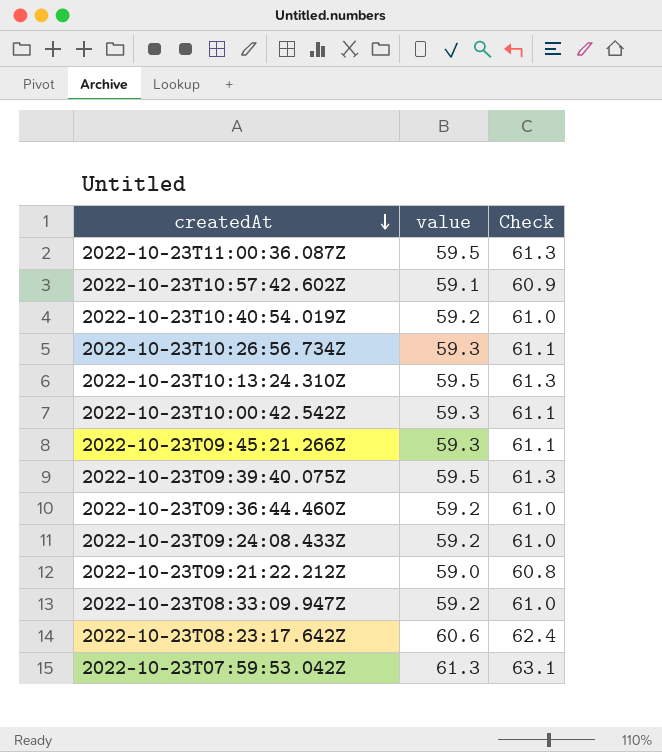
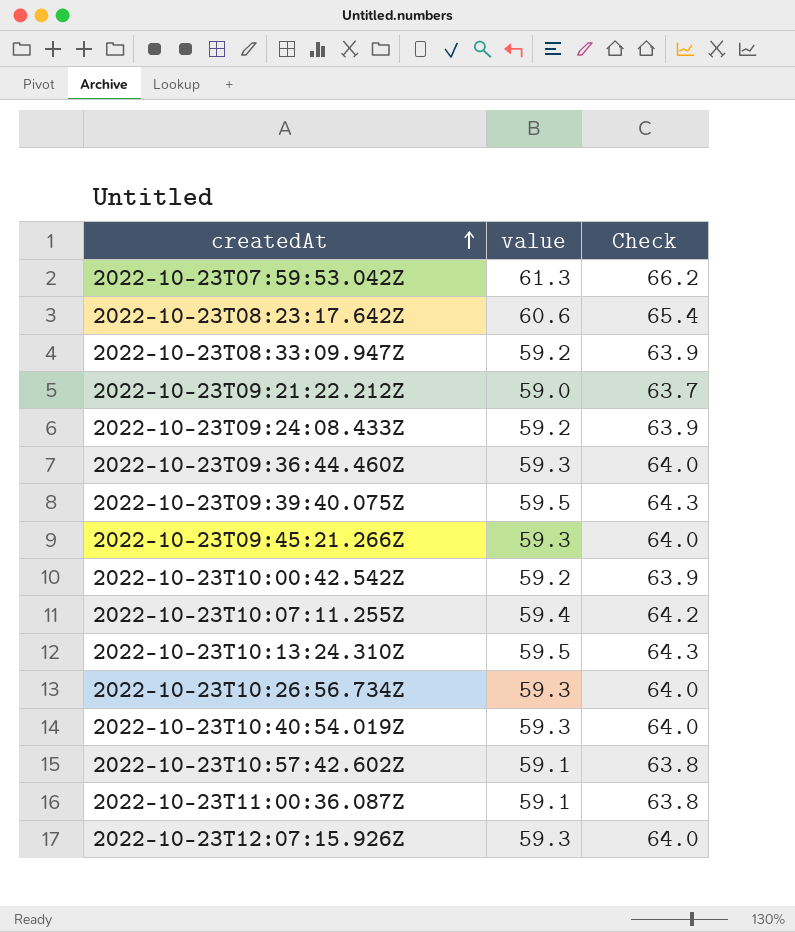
row order: createdAt descending -> createdAt ascending
column Check | formula: [value] * 1.03 -> [value] * 1.08
2022-10-23T09:36:44.460Z | value: 59.2 -> 59.3
2022-10-23T10:00:42.542Z | value: 59.3 -> 59.2
row 2022-10-23T10:07:11.255Z: none -> 59.4 | 64.2
2022-10-23T10:40:54.019Z | value: 59.2 -> 59.3
2022-10-23T11:00:36.087Z | value: 59.5 -> 59.1
row 2022-10-23T12:07:15.926Z: none -> 59.3 | 64.0

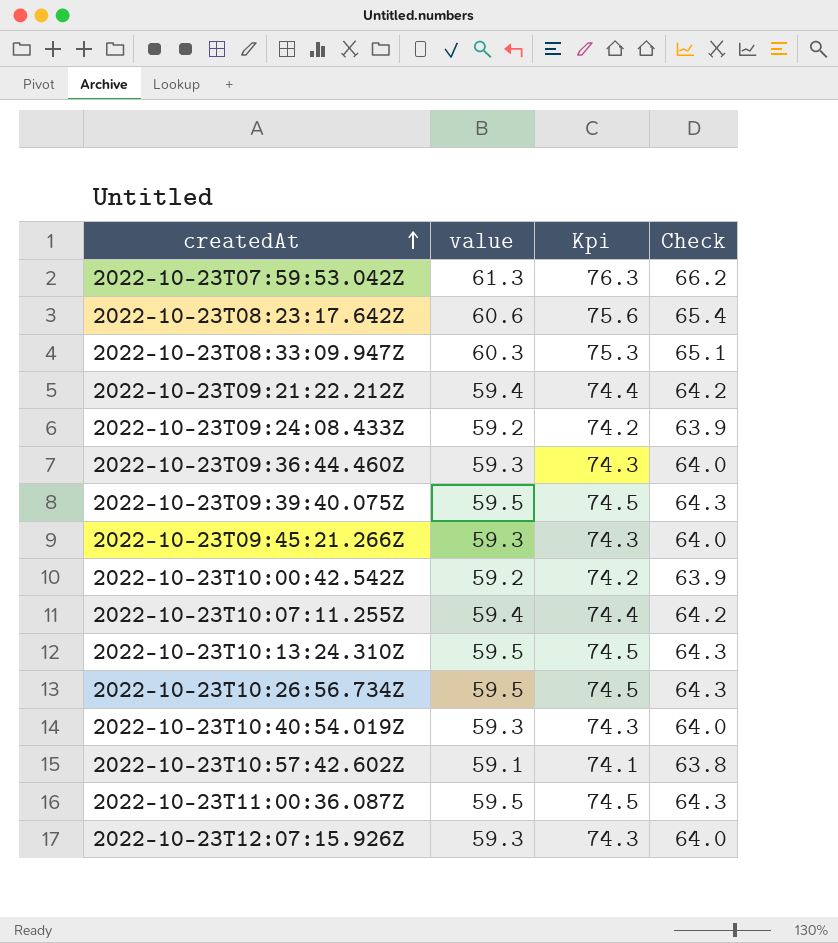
column Kpi | formula: none -> [value] + 15
2022-10-23T08:33:09.947Z | value: 59.2 -> 60.3
2022-10-23T08:33:09.947Z | Check: 63.9 -> 65.1
2022-10-23T09:21:22.212Z | value: 59.0 -> 59.4
2022-10-23T09:21:22.212Z | Check: 63.7 -> 64.2
2022-10-23T10:26:56.734Z | value: 59.3 -> 59.5
2022-10-23T10:26:56.734Z | Check: 64.0 -> 64.3
2022-10-23T11:00:36.087Z | value: 59.1 -> 59.5
2022-10-23T11:00:36.087Z | Check: 63.8 -> 64.3

